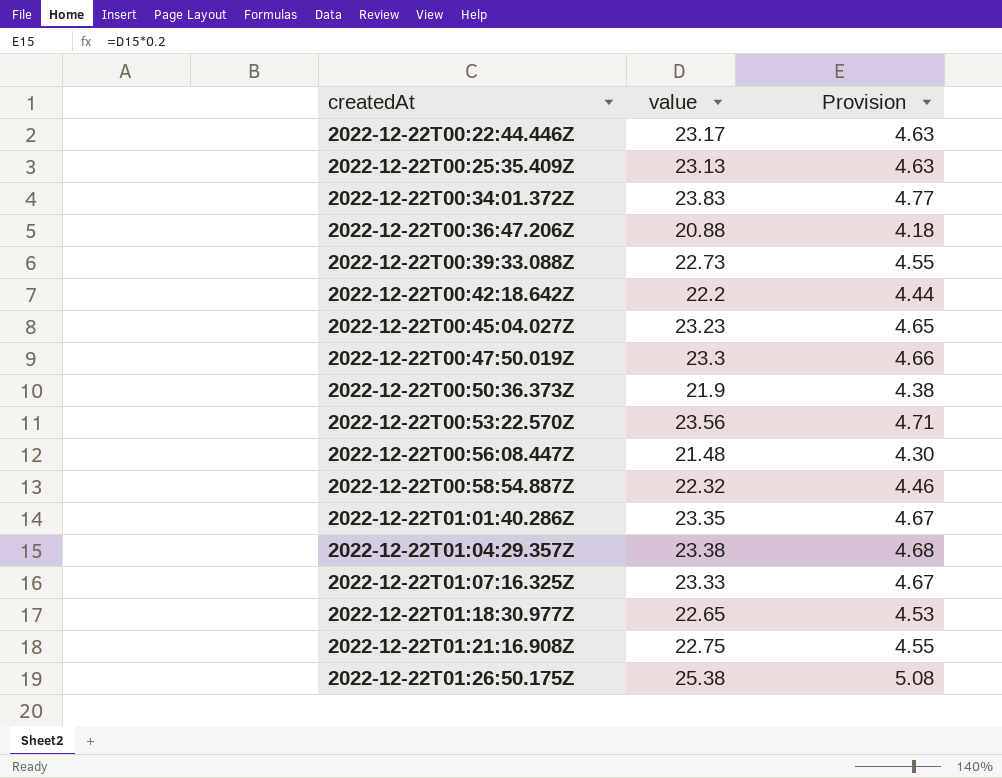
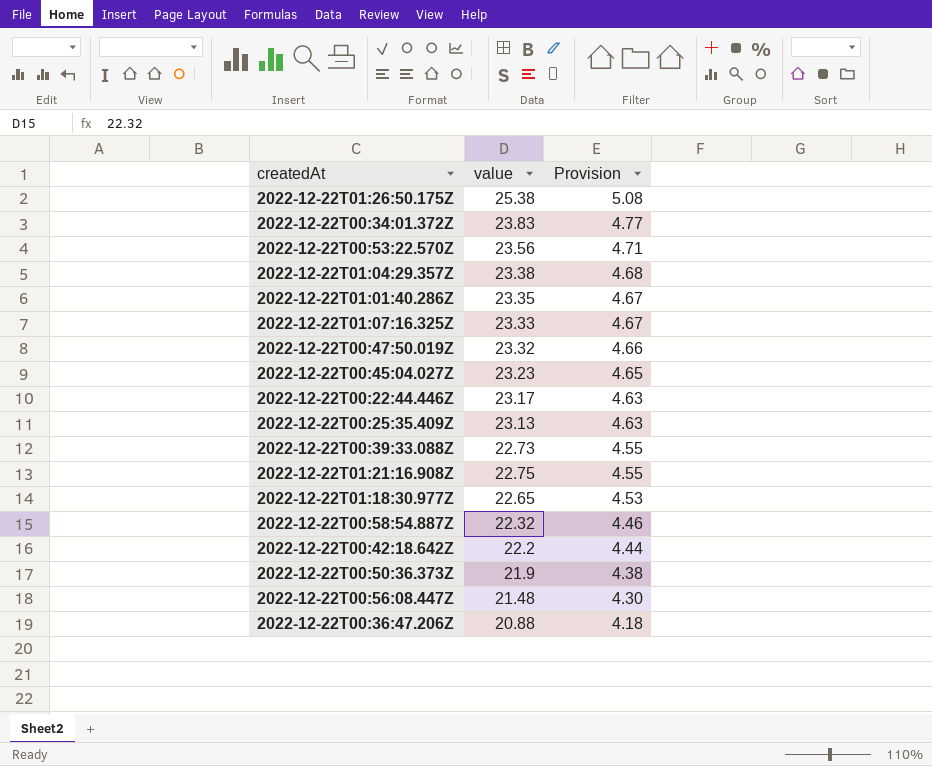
row order: createdAt ascending -> Provision descending
2022-12-22T00:47:50.019Z | value: 23.3 -> 23.32

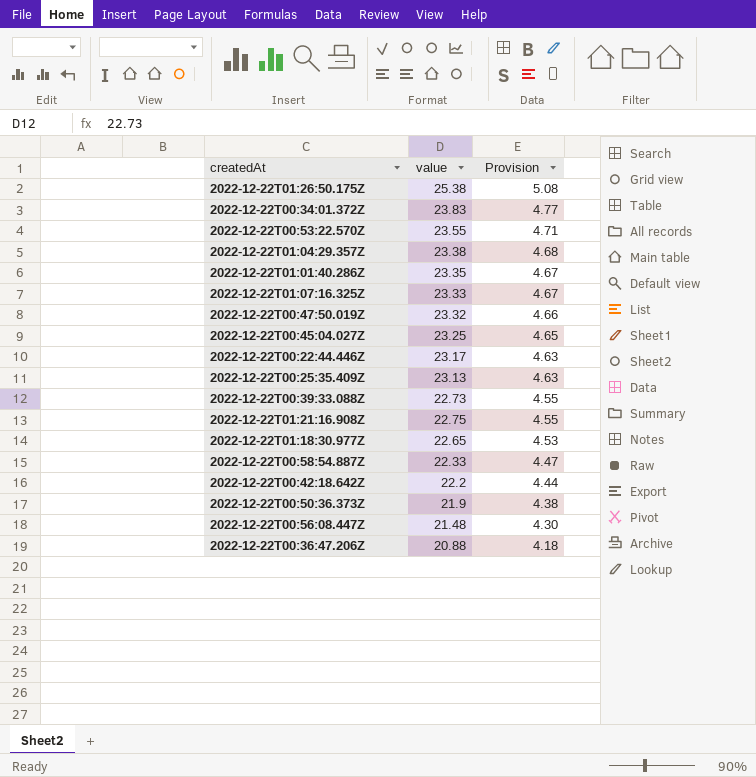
2022-12-22T00:53:22.570Z | value: 23.56 -> 23.55
2022-12-22T00:45:04.027Z | value: 23.23 -> 23.25
2022-12-22T00:58:54.887Z | value: 22.32 -> 22.33
2022-12-22T00:58:54.887Z | Provision: 4.46 -> 4.47

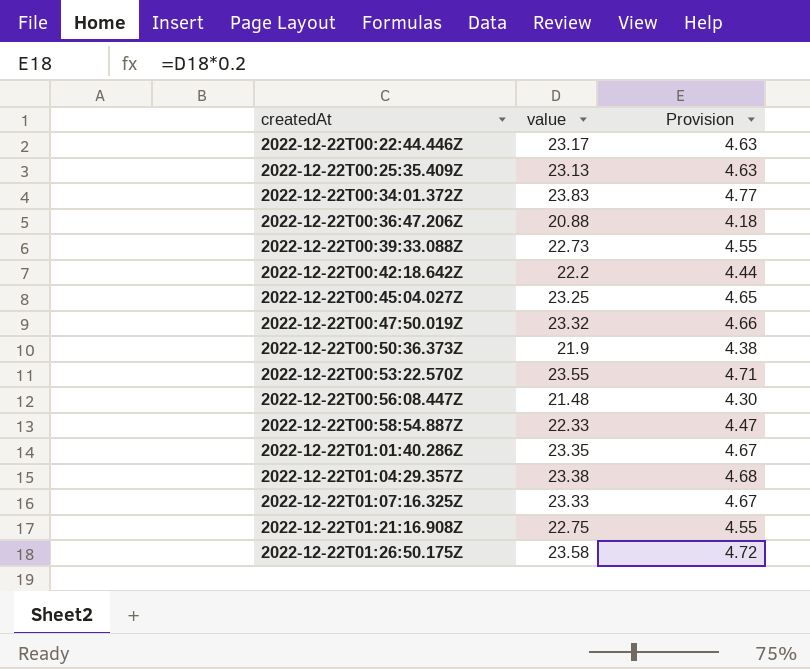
row order: Provision descending -> createdAt ascending
row 2022-12-22T01:18:30.977Z: 22.65 | 4.53 -> none
2022-12-22T01:26:50.175Z | value: 25.38 -> 23.58
2022-12-22T01:26:50.175Z | Provision: 5.08 -> 4.72

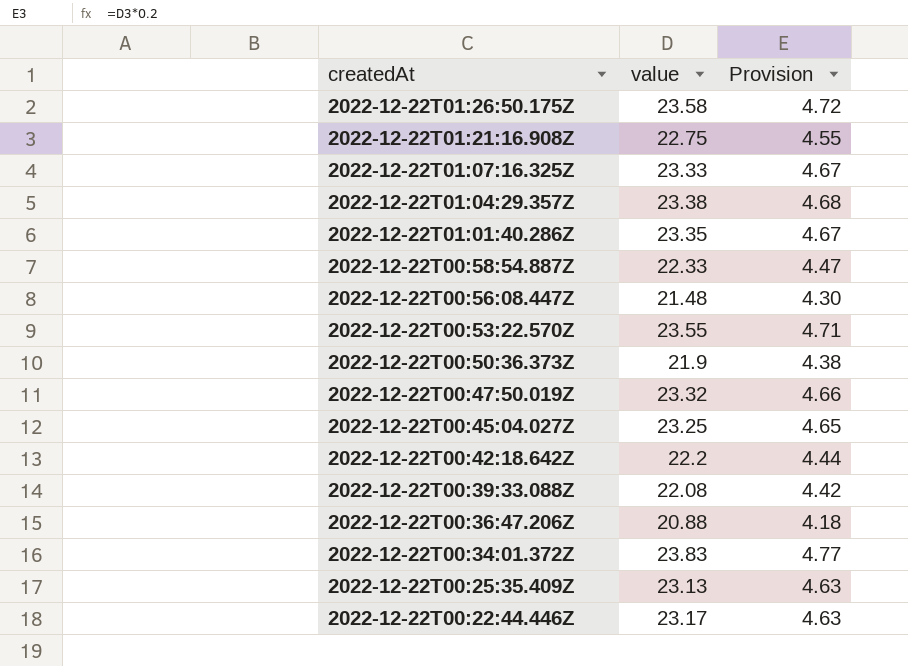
row order: createdAt ascending -> createdAt descending
2022-12-22T00:39:33.088Z | value: 22.73 -> 22.08
2022-12-22T00:39:33.088Z | Provision: 4.55 -> 4.42

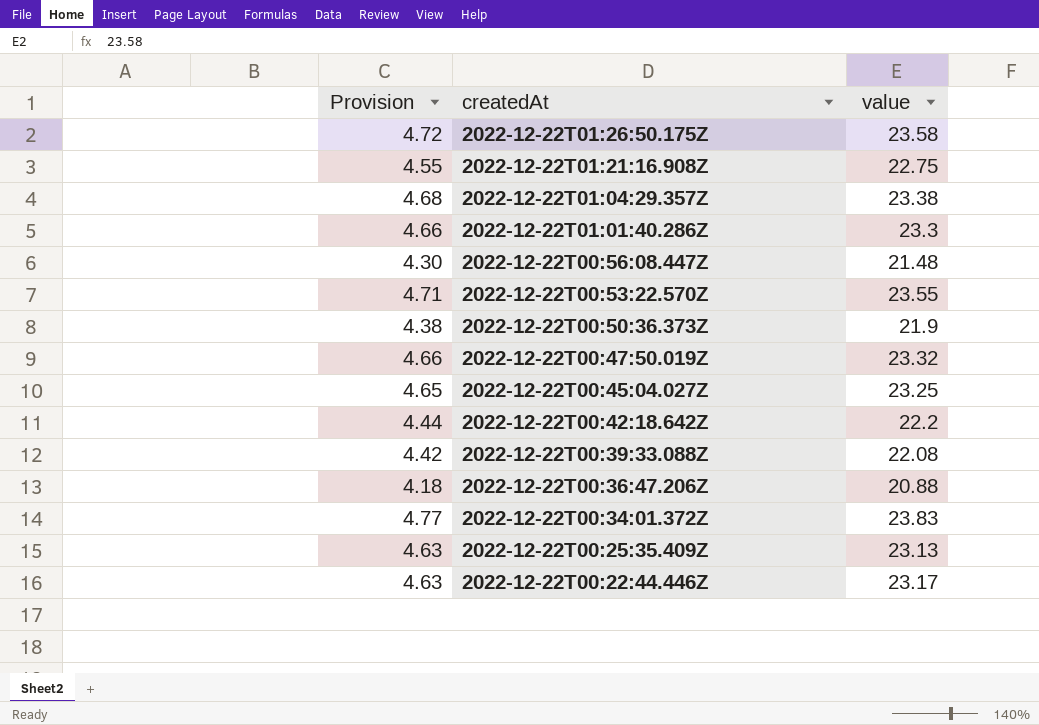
column Provision | position: 3 -> 1
row 2022-12-22T01:07:16.325Z: 23.33 | 4.67 -> none
row 2022-12-22T00:58:54.887Z: 22.33 | 4.47 -> none
2022-12-22T01:01:40.286Z | Provision: 4.67 -> 4.66
2022-12-22T01:01:40.286Z | value: 23.35 -> 23.3

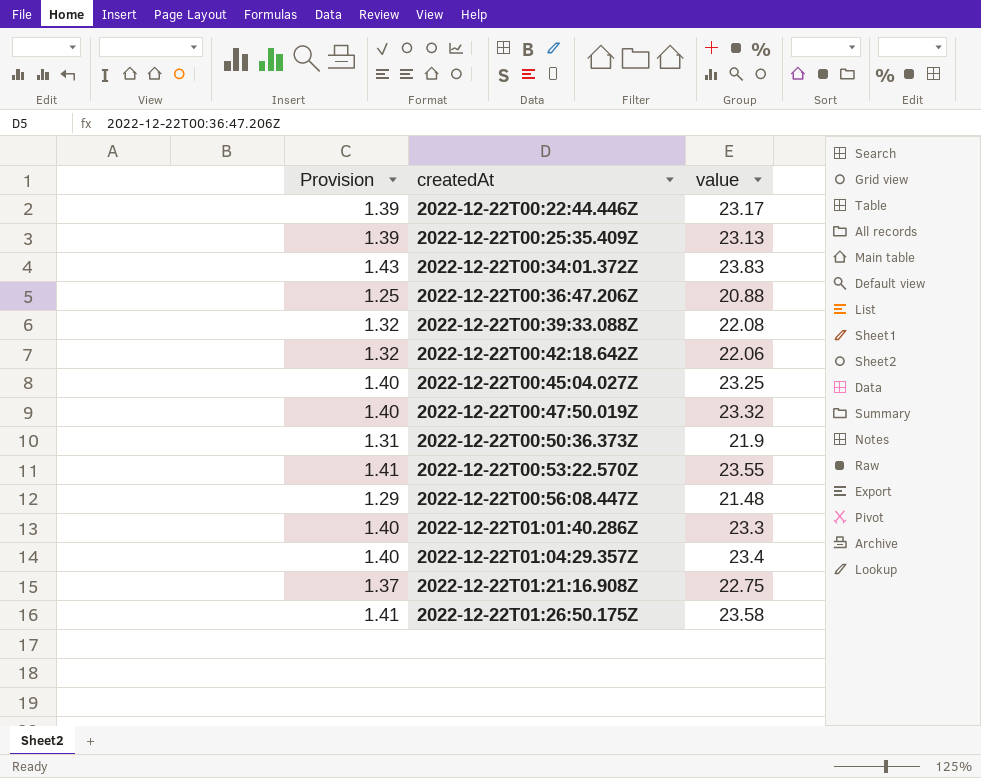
row order: createdAt descending -> createdAt ascending
column Provision | formula: [value] * 0.2 -> [value] * 0.06
2022-12-22T00:42:18.642Z | value: 22.2 -> 22.06
2022-12-22T01:04:29.357Z | value: 23.38 -> 23.4

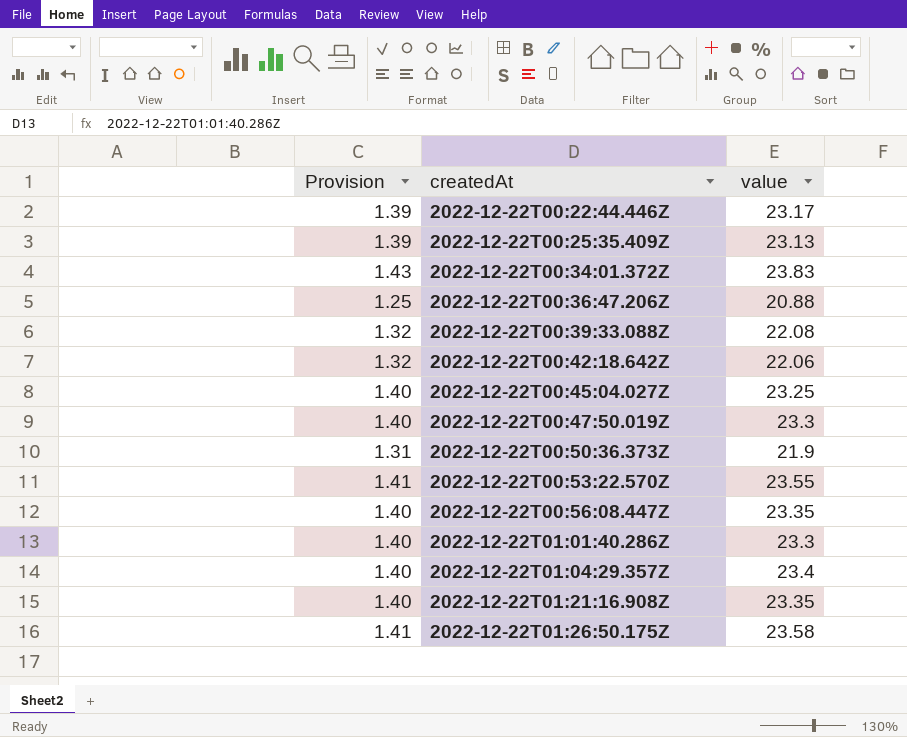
2022-12-22T00:47:50.019Z | value: 23.32 -> 23.3
2022-12-22T00:56:08.447Z | Provision: 1.29 -> 1.40
2022-12-22T00:56:08.447Z | value: 21.48 -> 23.35
2022-12-22T01:21:16.908Z | Provision: 1.37 -> 1.40
2022-12-22T01:21:16.908Z | value: 22.75 -> 23.35

